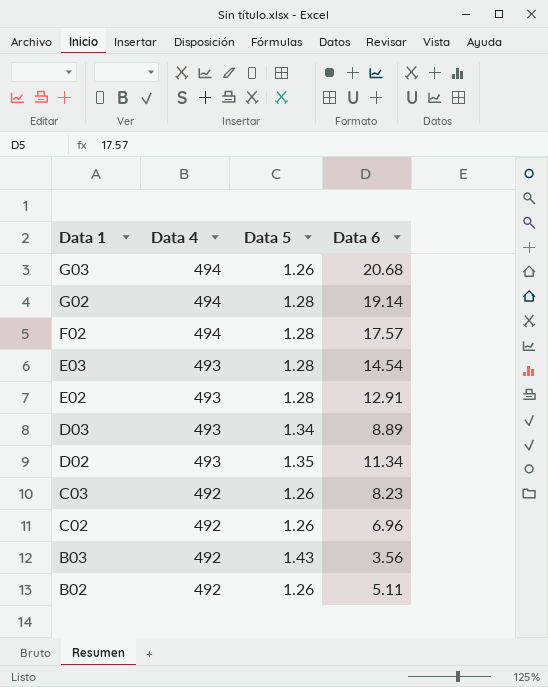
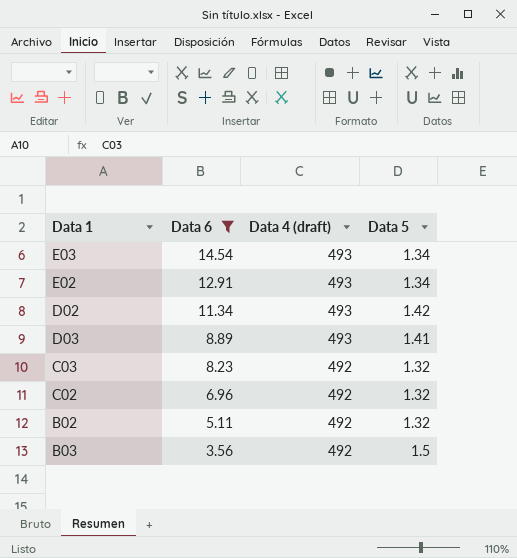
filter: none -> Data 6 <= 14.54
row order: Data 1 descending -> Data 6 descending
column Data 6 | position: 4 -> 2
column name: Data 4 -> Data 4 (draft)
E03 | Data 5: 1.28 -> 1.34
E02 | Data 5: 1.28 -> 1.34
D02 | Data 5: 1.35 -> 1.42
D03 | Data 5: 1.34 -> 1.41
C03 | Data 5: 1.26 -> 1.32
C02 | Data 5: 1.26 -> 1.32
B02 | Data 5: 1.26 -> 1.32
B03 | Data 5: 1.43 -> 1.5

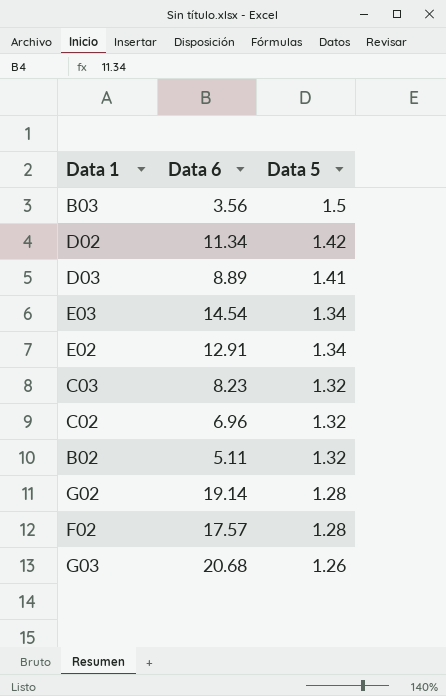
filter: Data 6 <= 14.54 -> none
row order: Data 6 descending -> Data 5 descending
column Data 4 (draft) | position: 3 -> none

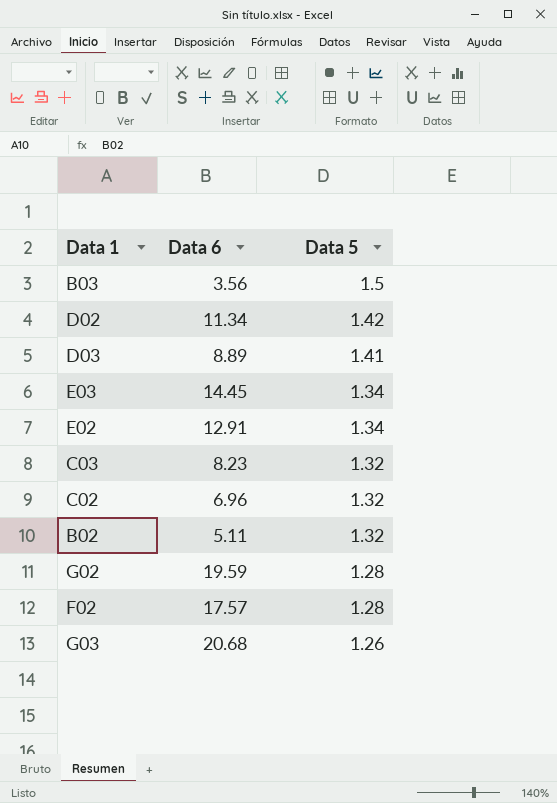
E03 | Data 6: 14.54 -> 14.45
G02 | Data 6: 19.14 -> 19.59

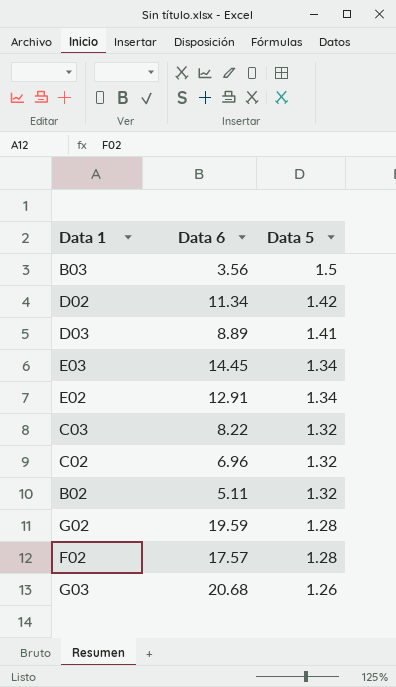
C03 | Data 6: 8.23 -> 8.22

